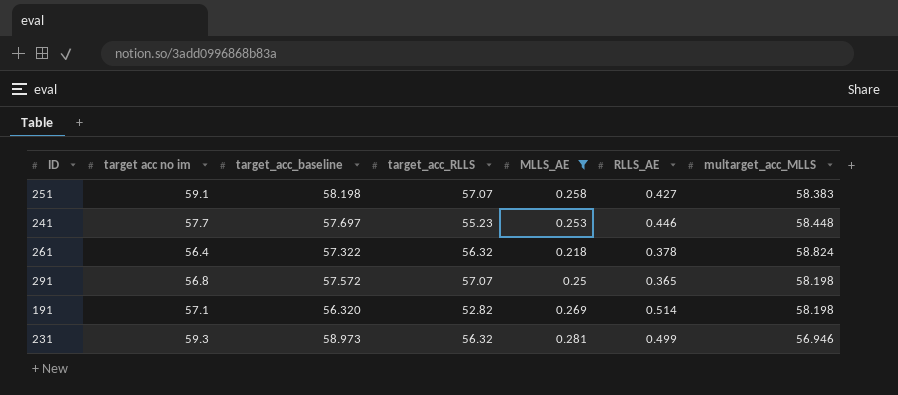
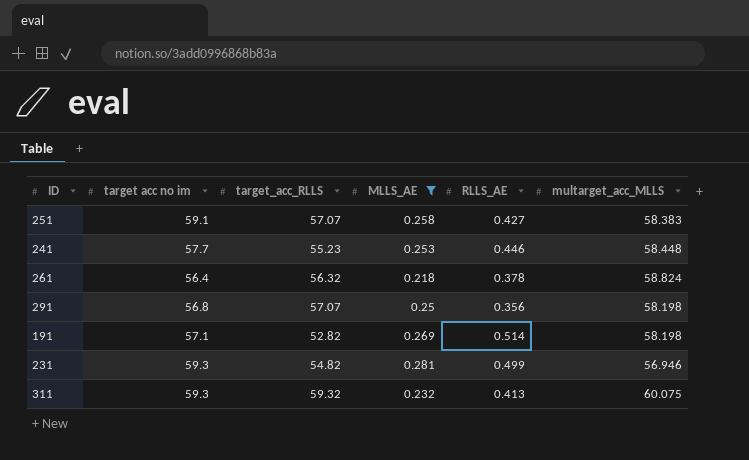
column target_acc_baseline | position: 3 -> none
291 | RLLS_AE: 0.365 -> 0.356
231 | target_acc_RLLS: 56.32 -> 54.82
row 311: none -> 59.3 | 59.32 | 0.232 | 0.413 | 60.075

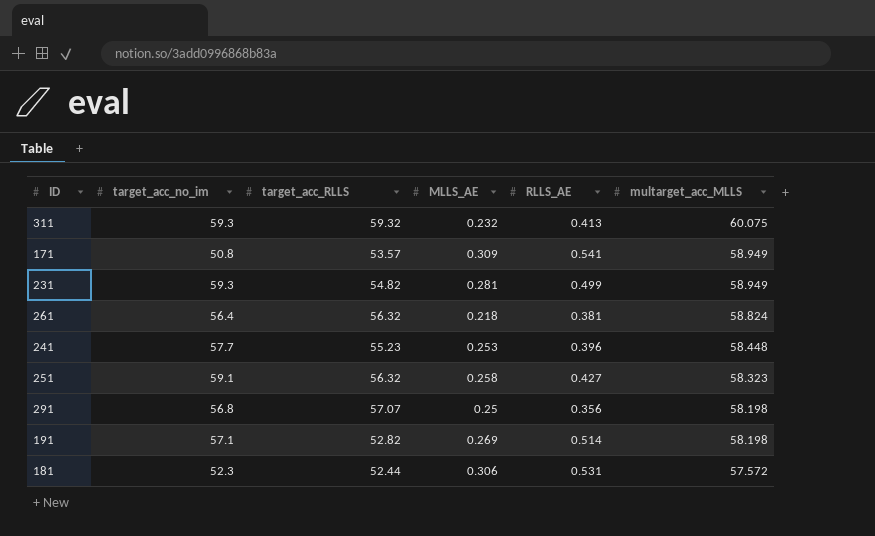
filter: MLLS_AE <= 0.281 -> none
row order: none -> multarget_acc_MLLS descending
column name: target acc no im -> target_acc_no_im
231 | multarget_acc_MLLS: 56.946 -> 58.949
261 | RLLS_AE: 0.378 -> 0.381
241 | RLLS_AE: 0.446 -> 0.396
251 | target_acc_RLLS: 57.07 -> 56.32
251 | multarget_acc_MLLS: 58.383 -> 58.323

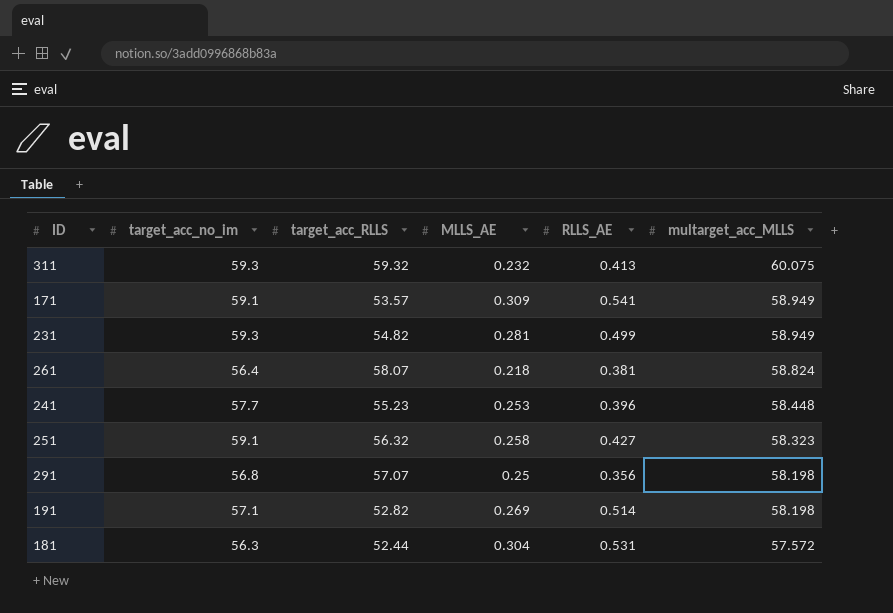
171 | target_acc_no_im: 50.8 -> 59.1
261 | target_acc_RLLS: 56.32 -> 58.07
181 | target_acc_no_im: 52.3 -> 56.3
181 | MLLS_AE: 0.306 -> 0.304

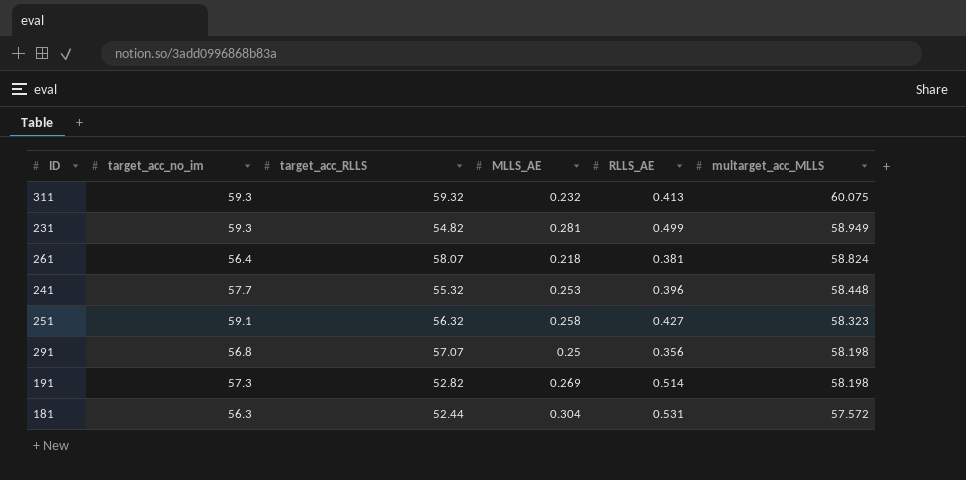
row 171: 59.1 | 53.57 | 0.309 | 0.541 | 58.949 -> none
241 | target_acc_RLLS: 55.23 -> 55.32
191 | target_acc_no_im: 57.1 -> 57.3

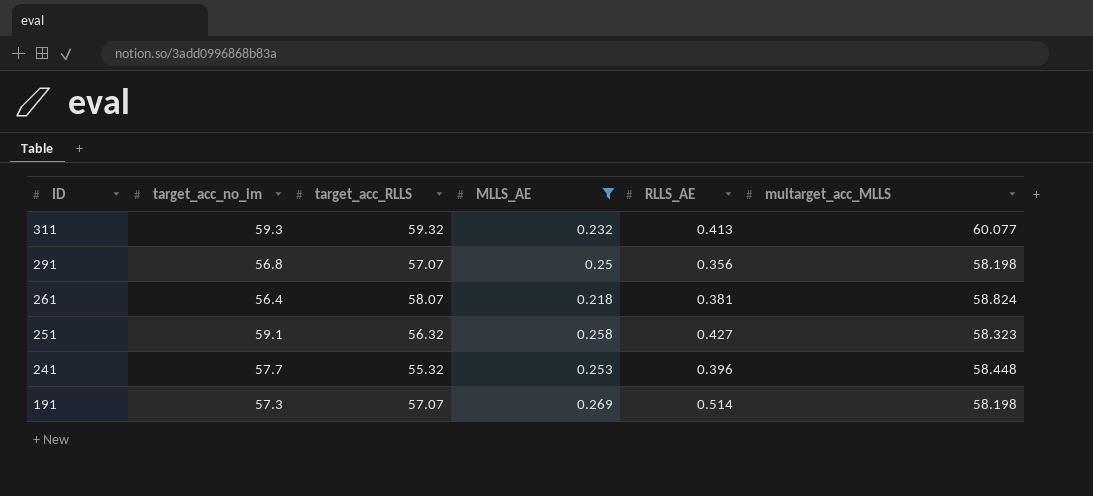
filter: none -> MLLS_AE <= 0.269
row order: multarget_acc_MLLS descending -> ID descending
311 | multarget_acc_MLLS: 60.075 -> 60.077
191 | target_acc_RLLS: 52.82 -> 57.07

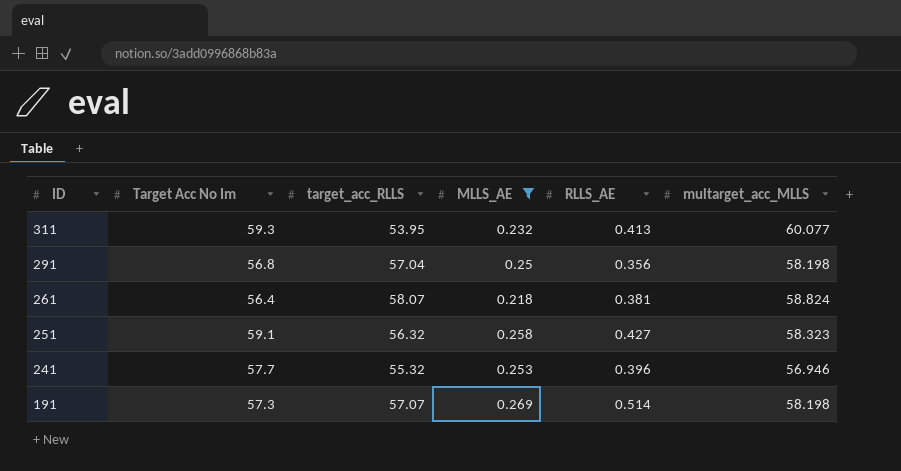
column name: target_acc_no_im -> Target Acc No Im
311 | target_acc_RLLS: 59.32 -> 53.95
291 | target_acc_RLLS: 57.07 -> 57.04
241 | multarget_acc_MLLS: 58.448 -> 56.946

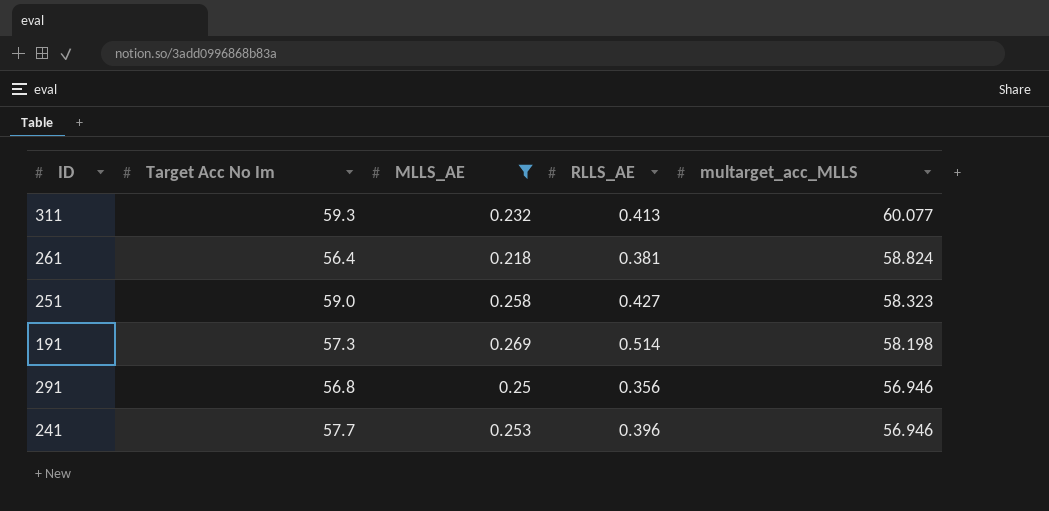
row order: ID descending -> multarget_acc_MLLS descending
column target_acc_RLLS | position: 3 -> none
251 | Target Acc No Im: 59.1 -> 59.0
291 | multarget_acc_MLLS: 58.198 -> 56.946

